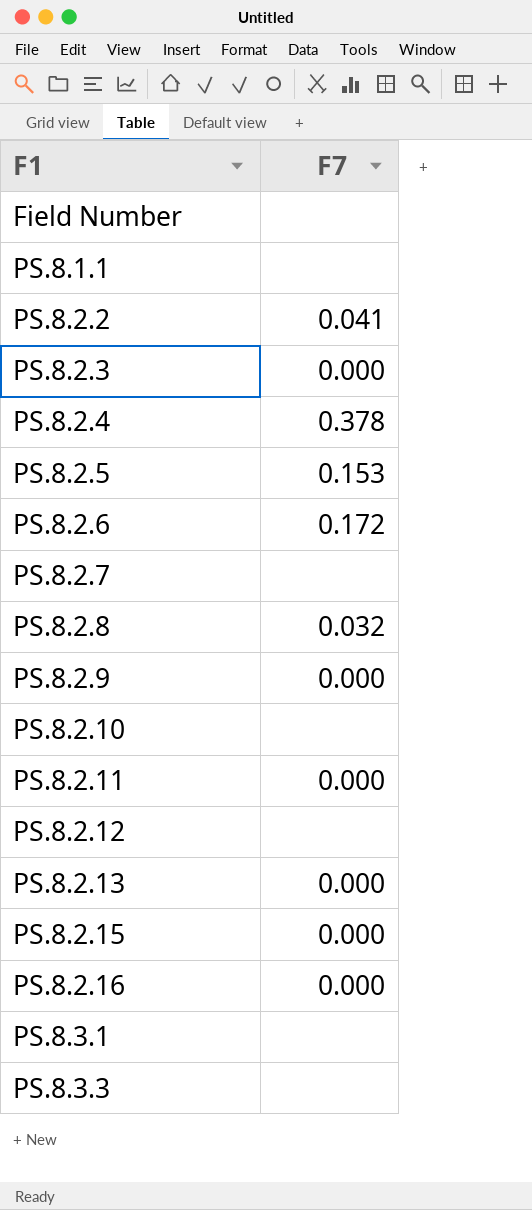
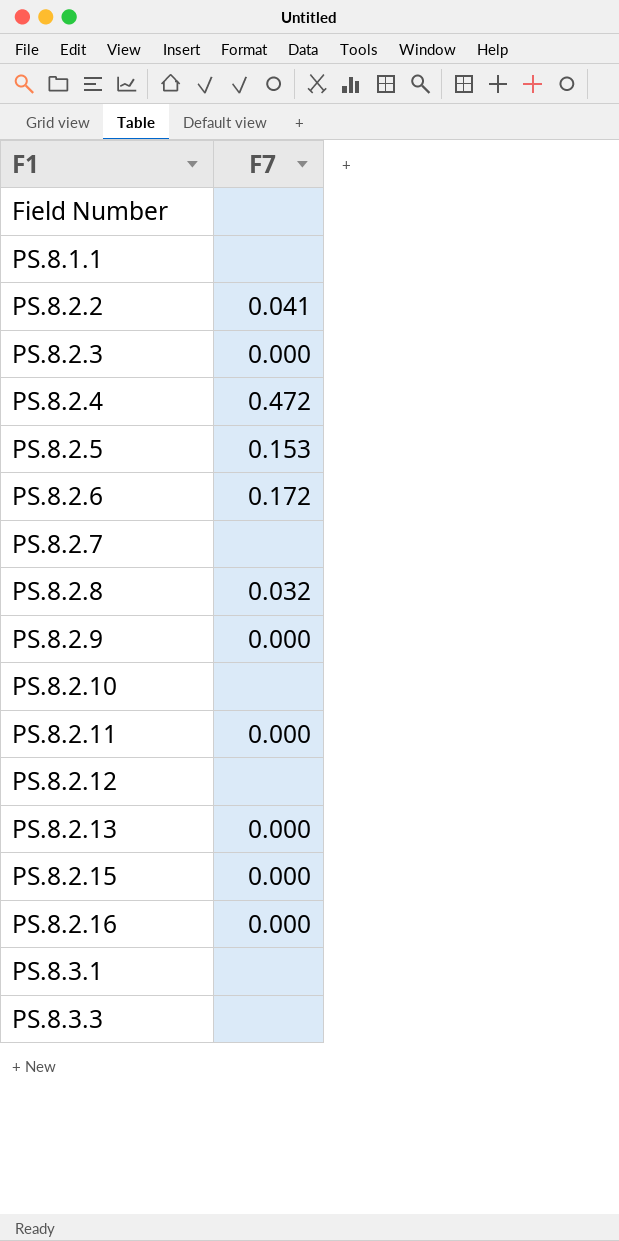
PS.8.2.4 | F7: 0.378 -> 0.472

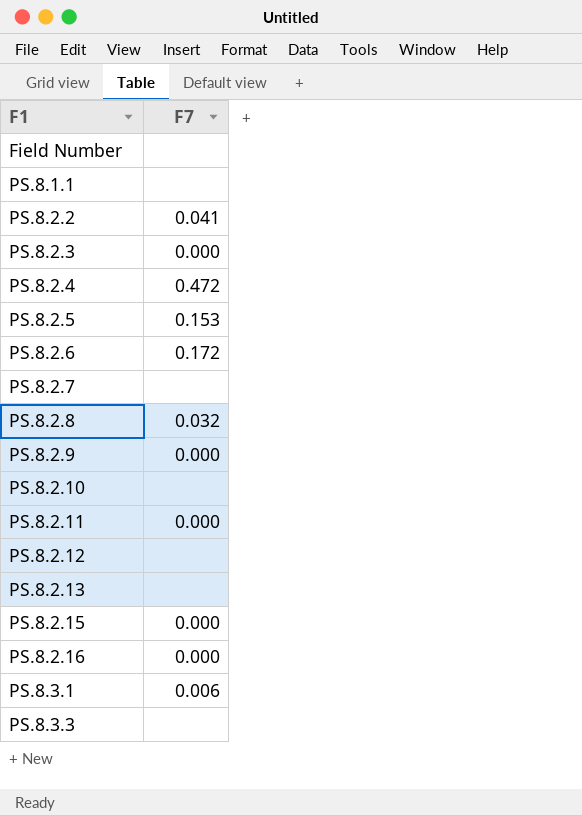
PS.8.2.13 | F7: 0.000 -> none
PS.8.3.1 | F7: none -> 0.006

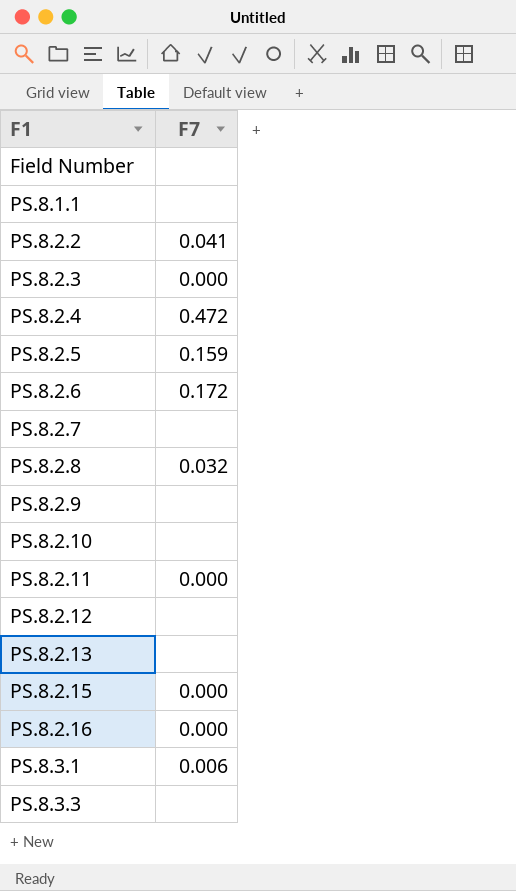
PS.8.2.5 | F7: 0.153 -> 0.159
PS.8.2.9 | F7: 0.000 -> none

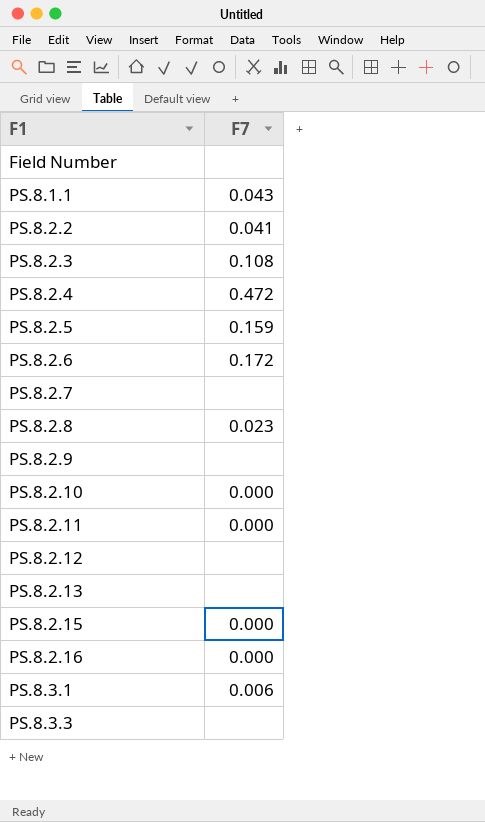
PS.8.1.1 | F7: none -> 0.043
PS.8.2.3 | F7: 0.000 -> 0.108
PS.8.2.8 | F7: 0.032 -> 0.023
PS.8.2.10 | F7: none -> 0.000

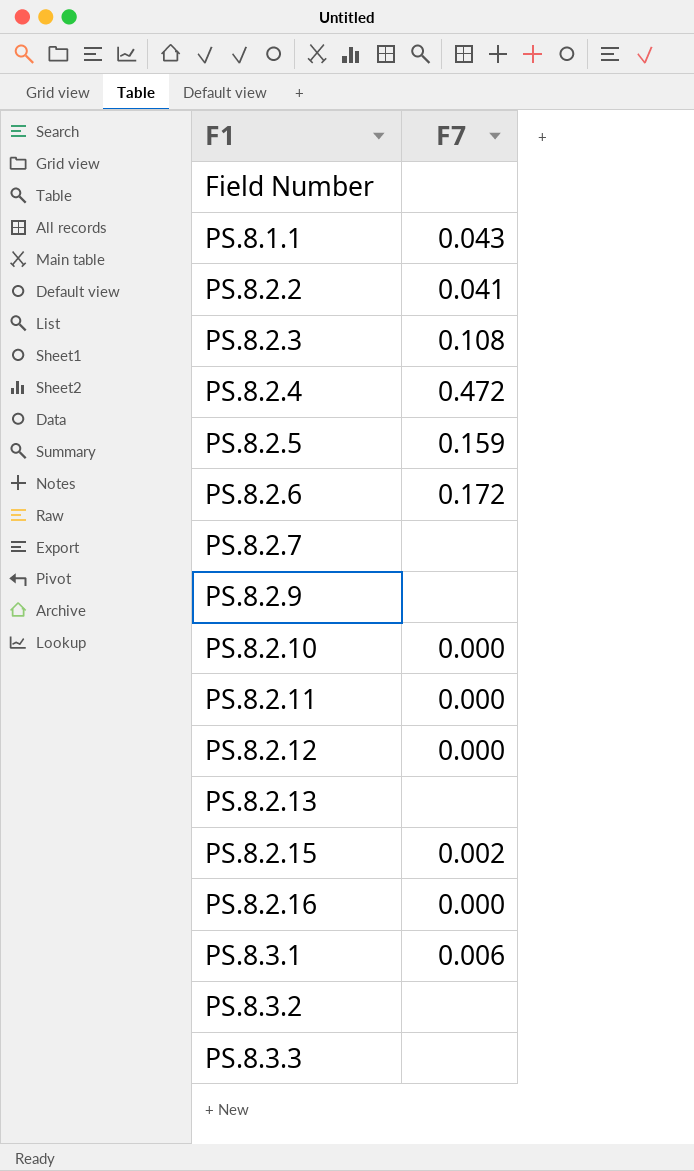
row PS.8.2.8: 0.023 -> none
PS.8.2.12 | F7: none -> 0.000
PS.8.2.15 | F7: 0.000 -> 0.002
row PS.8.3.2: none -> none

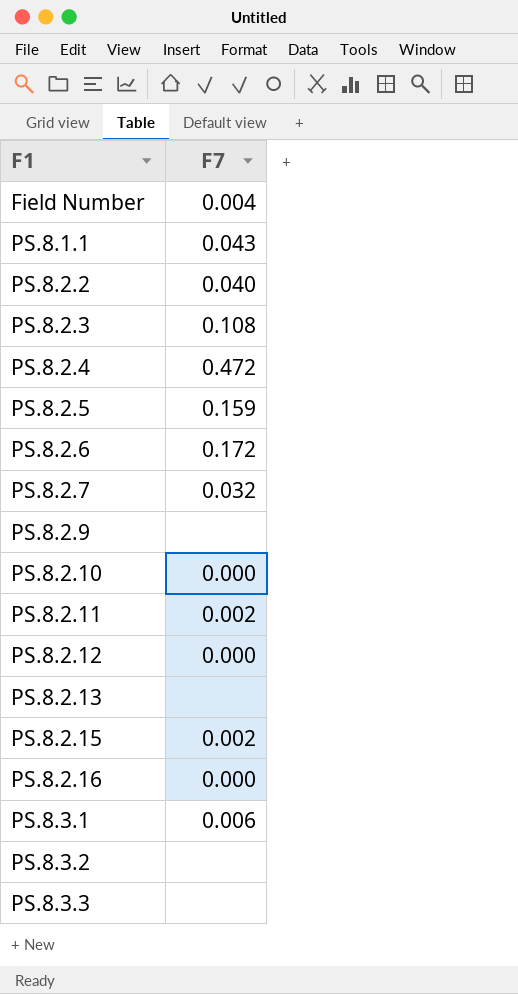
Field Number | F7: none -> 0.004
PS.8.2.2 | F7: 0.041 -> 0.040
PS.8.2.7 | F7: none -> 0.032
PS.8.2.11 | F7: 0.000 -> 0.002

